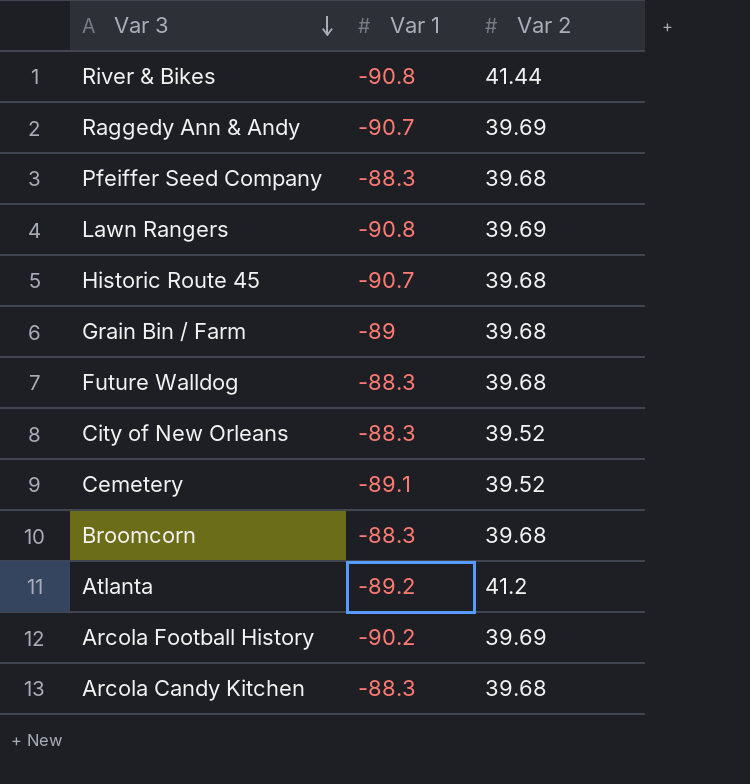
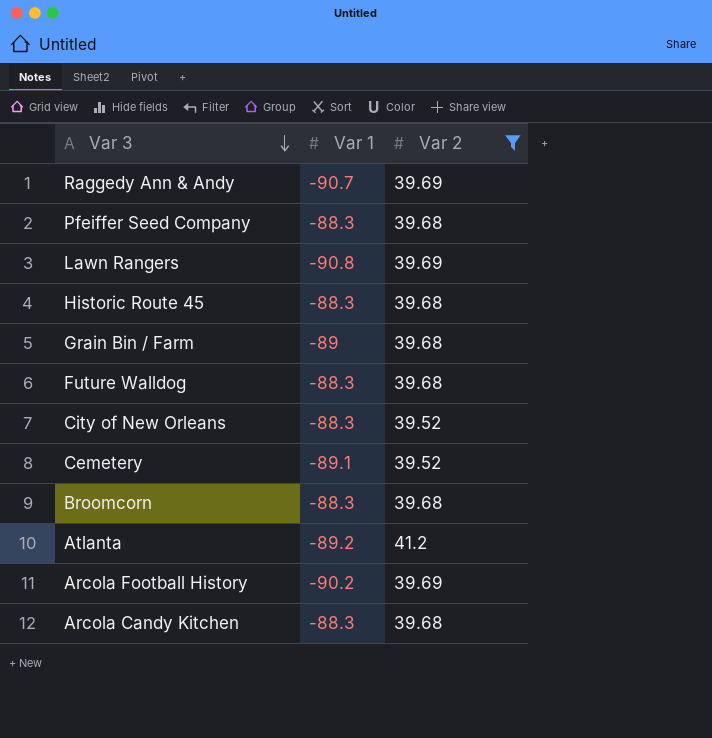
filter: none -> Var 2 != 41.44
Historic Route 45 | Var 1: -90.7 -> -88.3

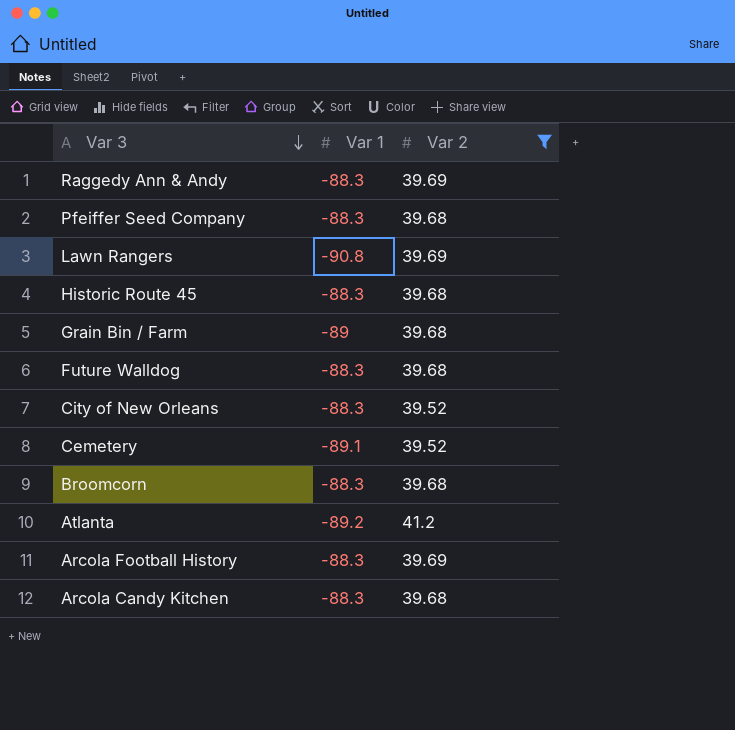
Raggedy Ann & Andy | Var 1: -90.7 -> -88.3
Arcola Football History | Var 1: -90.2 -> -88.3

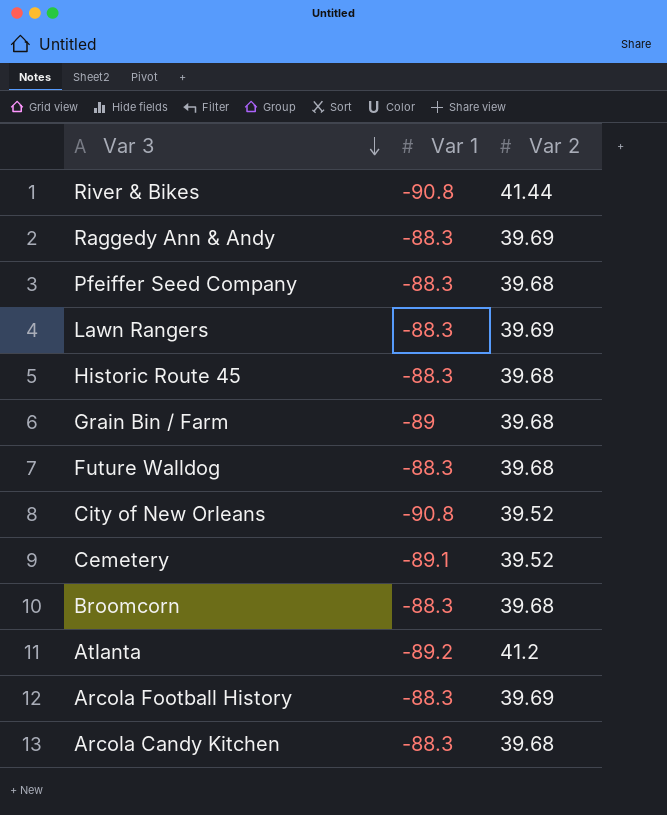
filter: Var 2 != 41.44 -> none
Lawn Rangers | Var 1: -90.8 -> -88.3
City of New Orleans | Var 1: -88.3 -> -90.8

